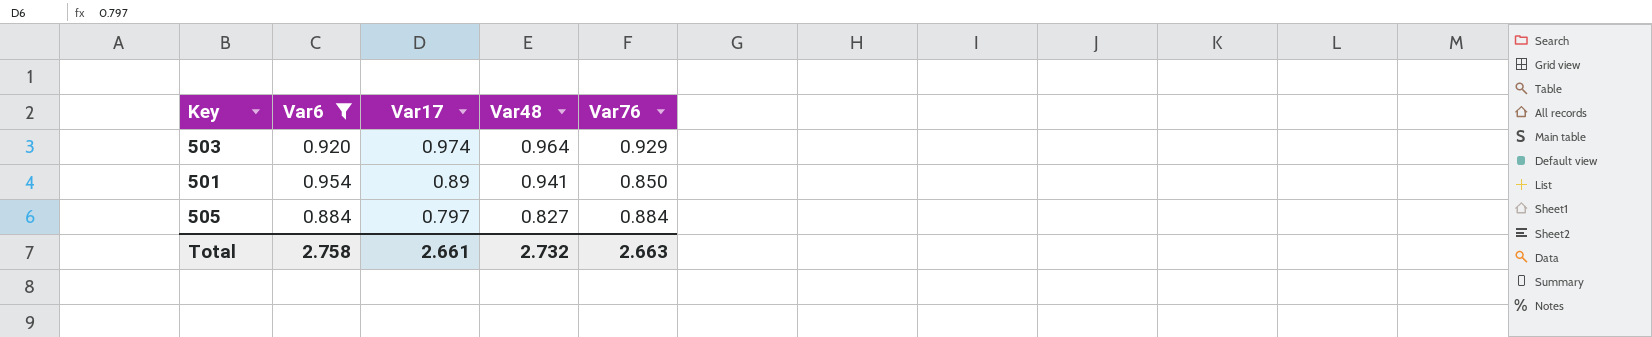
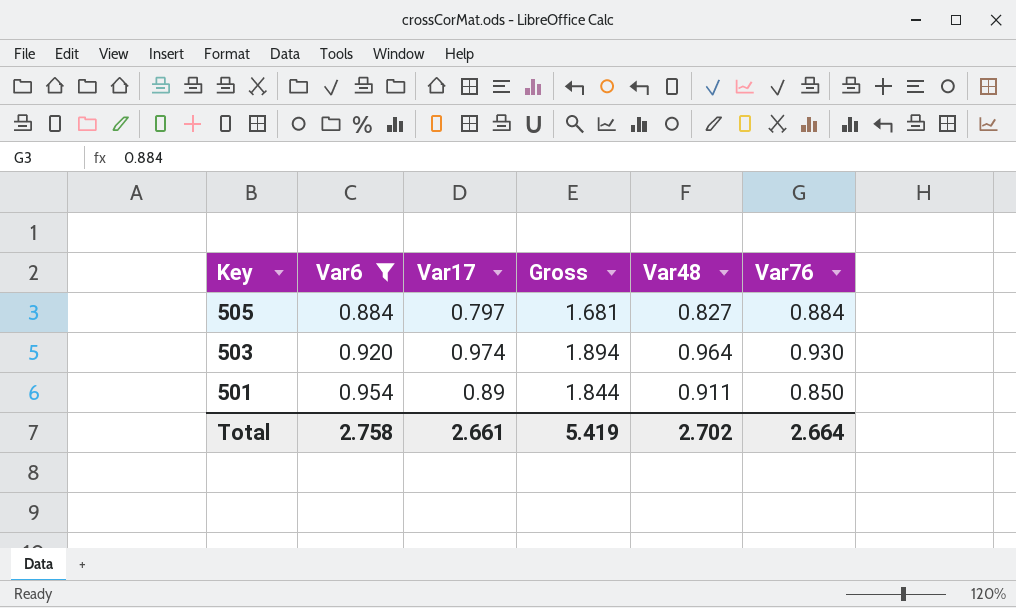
row order: Var17 descending -> Key descending
column Gross | formula: none -> [Var6] + [Var17]
503 | Var76: 0.929 -> 0.930
501 | Var48: 0.941 -> 0.911
Total | Var48: 2.732 -> 2.702
Total | Var76: 2.663 -> 2.664

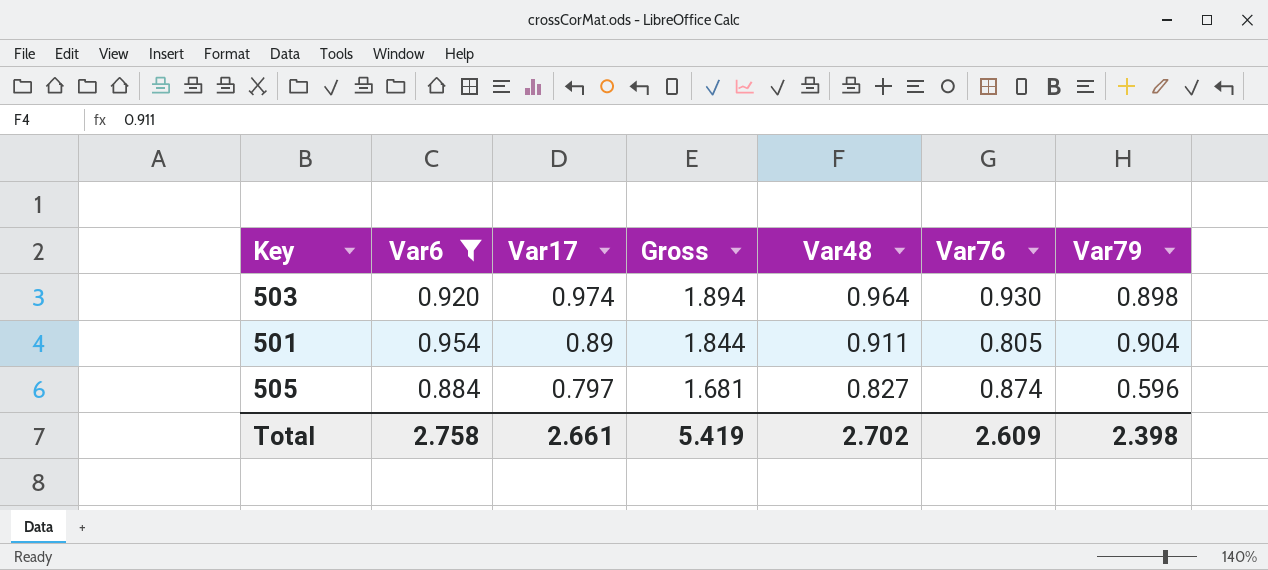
row order: Key descending -> Var17 descending
column Var79 | position: none -> 7
501 | Var76: 0.850 -> 0.805
505 | Var76: 0.884 -> 0.874
Total | Var76: 2.664 -> 2.609

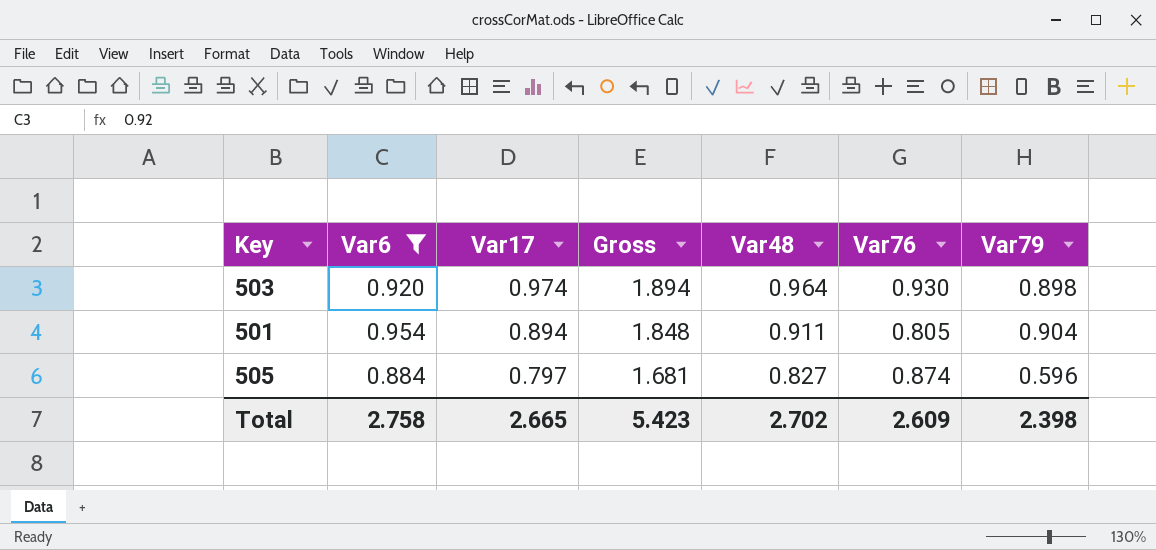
501 | Var17: 0.89 -> 0.894
501 | Gross: 1.844 -> 1.848
Total | Var17: 2.661 -> 2.665
Total | Gross: 5.419 -> 5.423

